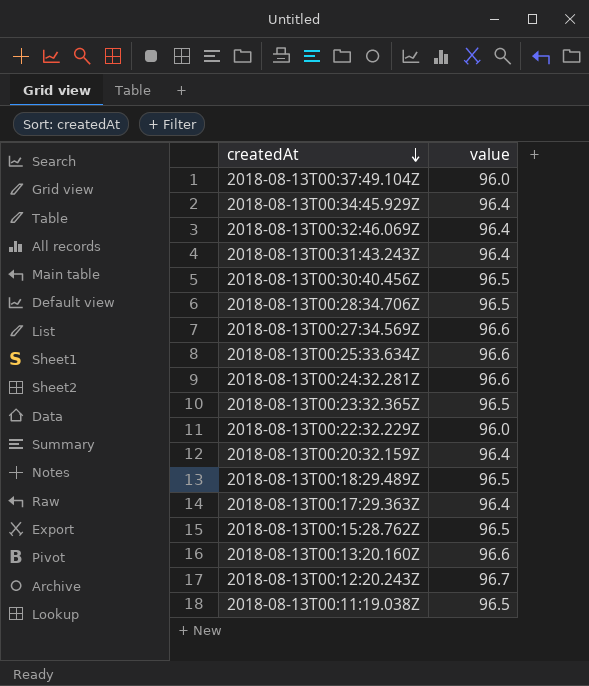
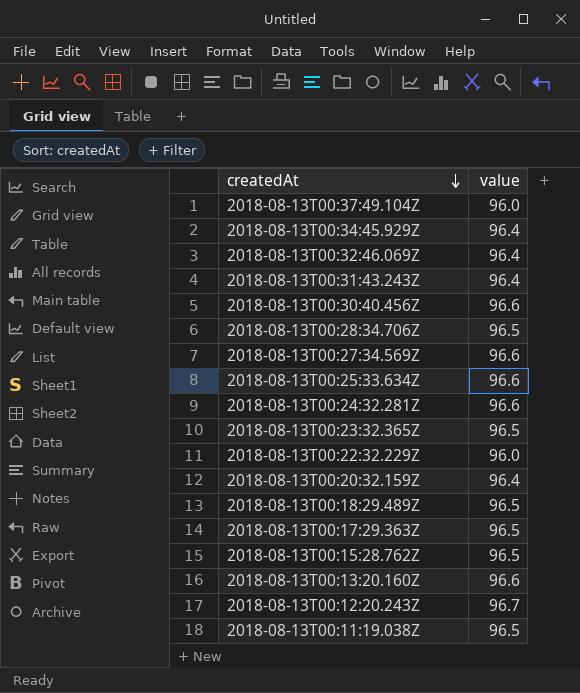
2018-08-13T00:30:40.456Z | value: 96.5 -> 96.6
2018-08-13T00:17:29.363Z | value: 96.4 -> 96.5

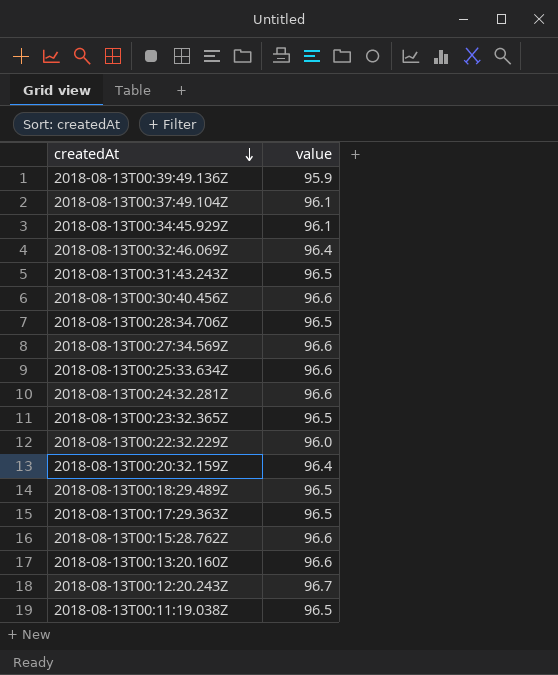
row 2018-08-13T00:39:49.136Z: none -> 95.9
2018-08-13T00:37:49.104Z | value: 96.0 -> 96.1
2018-08-13T00:34:45.929Z | value: 96.4 -> 96.1
2018-08-13T00:31:43.243Z | value: 96.4 -> 96.5
2018-08-13T00:15:28.762Z | value: 96.5 -> 96.6

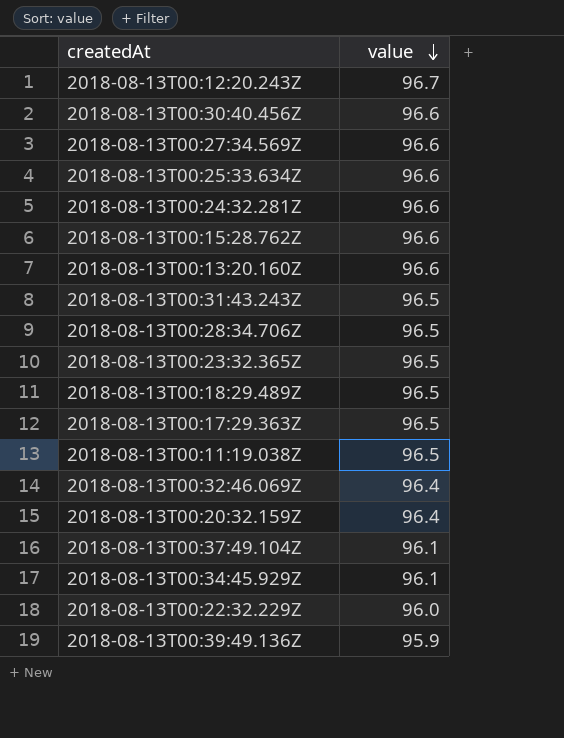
row order: createdAt descending -> value descending

